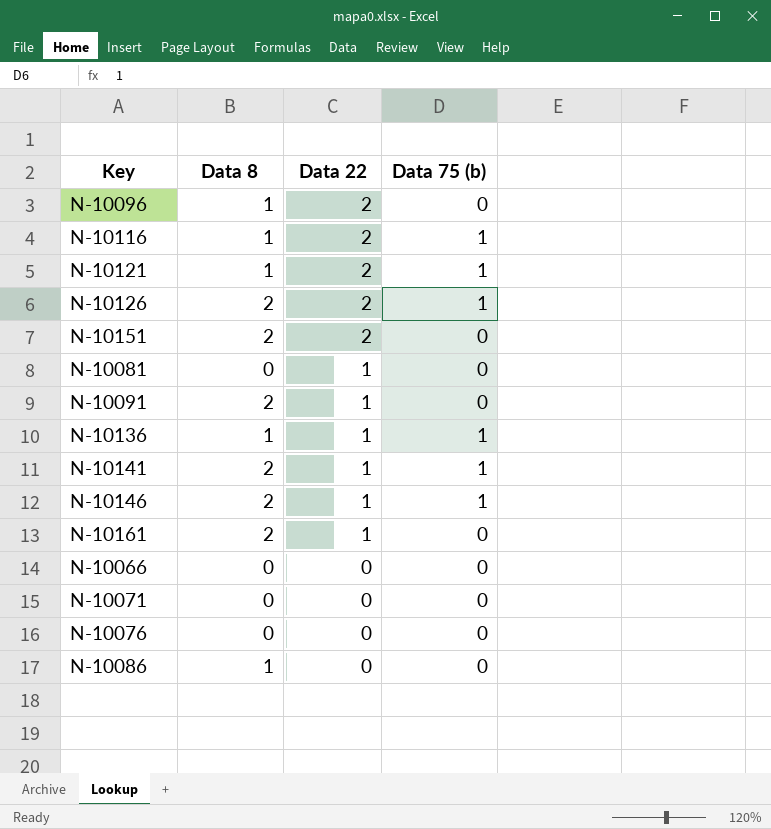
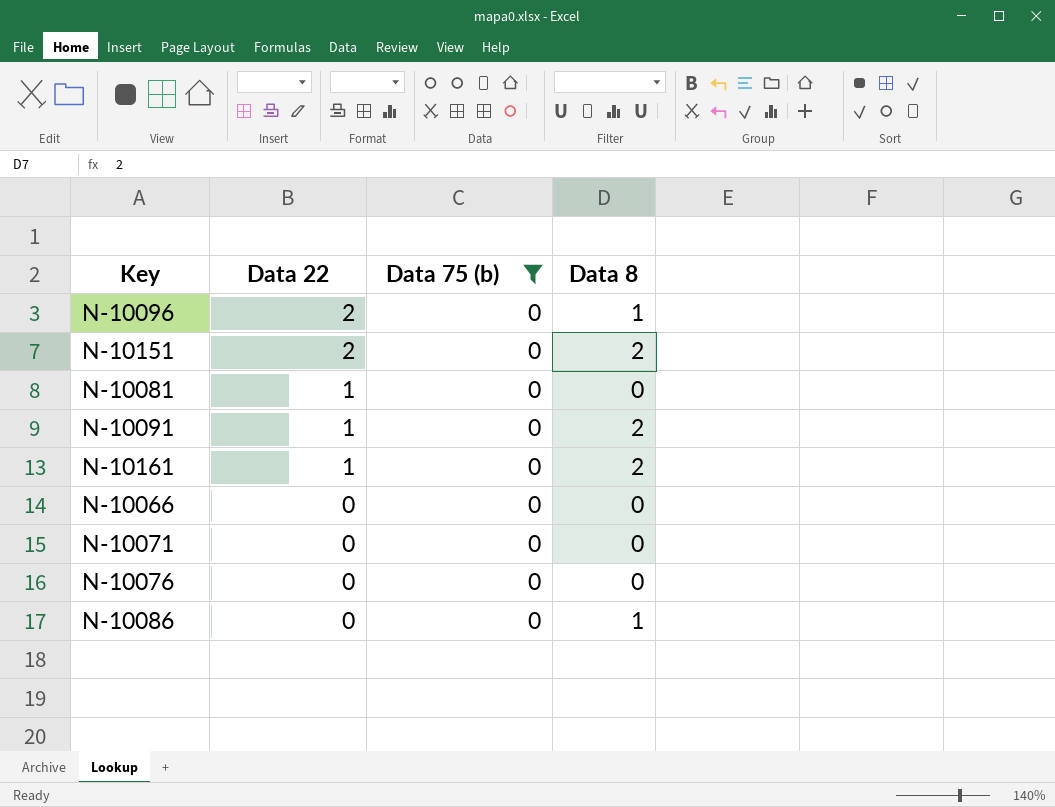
filter: none -> Data 75 (b) = 0
column Data 8 | position: 2 -> 4

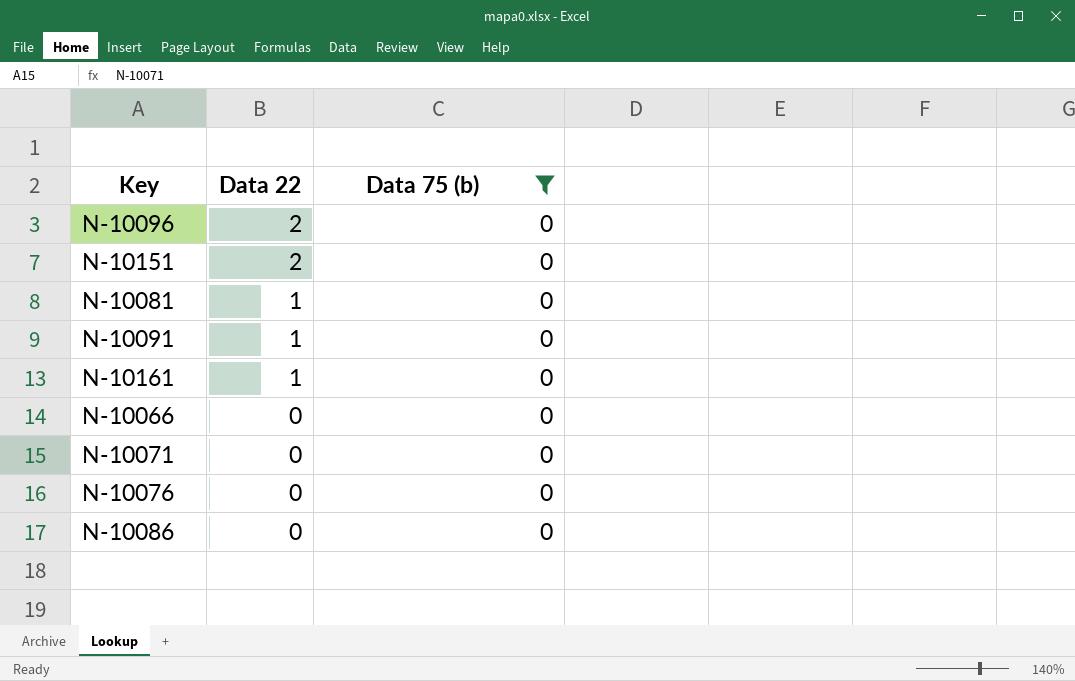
column Data 8 | position: 4 -> none

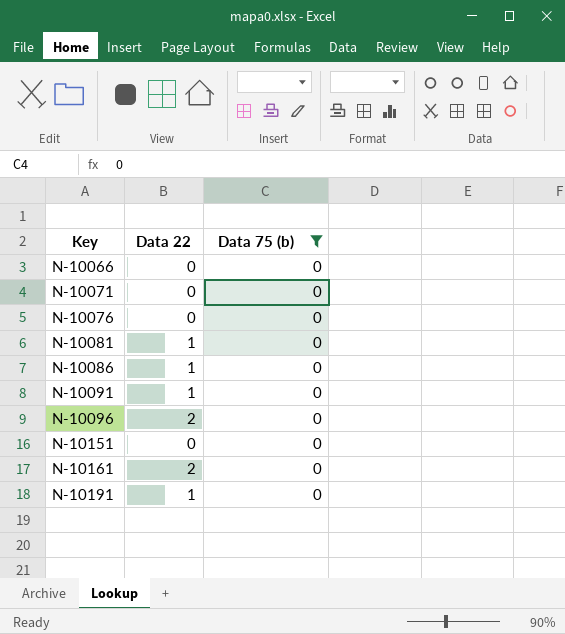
row order: Data 22 descending -> Key ascending
N-10086 | Data 22: 0 -> 1
N-10151 | Data 22: 2 -> 0
N-10161 | Data 22: 1 -> 2
row N-10191: none -> 1 | 0

